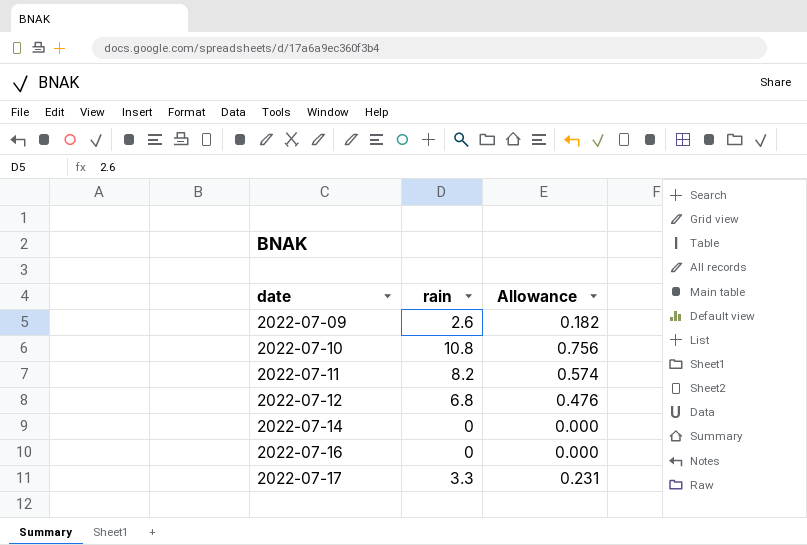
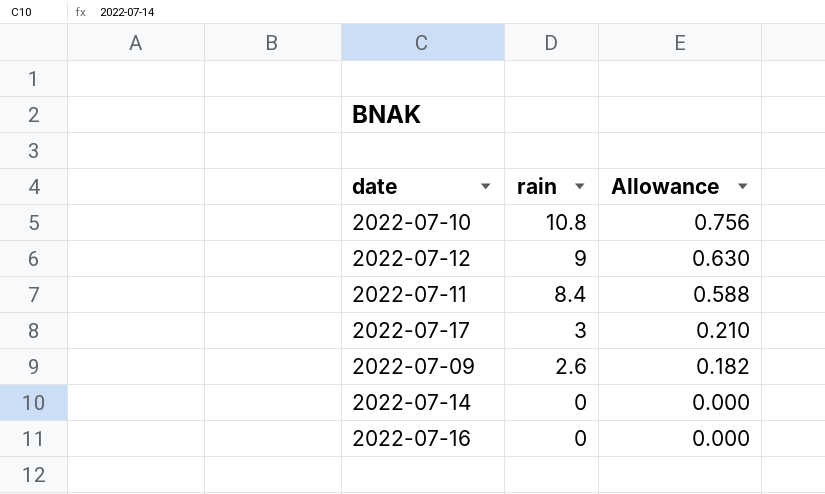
row order: date ascending -> rain descending
2022-07-12 | rain: 6.8 -> 9
2022-07-12 | Allowance: 0.476 -> 0.630
2022-07-11 | rain: 8.2 -> 8.4
2022-07-11 | Allowance: 0.574 -> 0.588
2022-07-17 | rain: 3.3 -> 3
2022-07-17 | Allowance: 0.231 -> 0.210

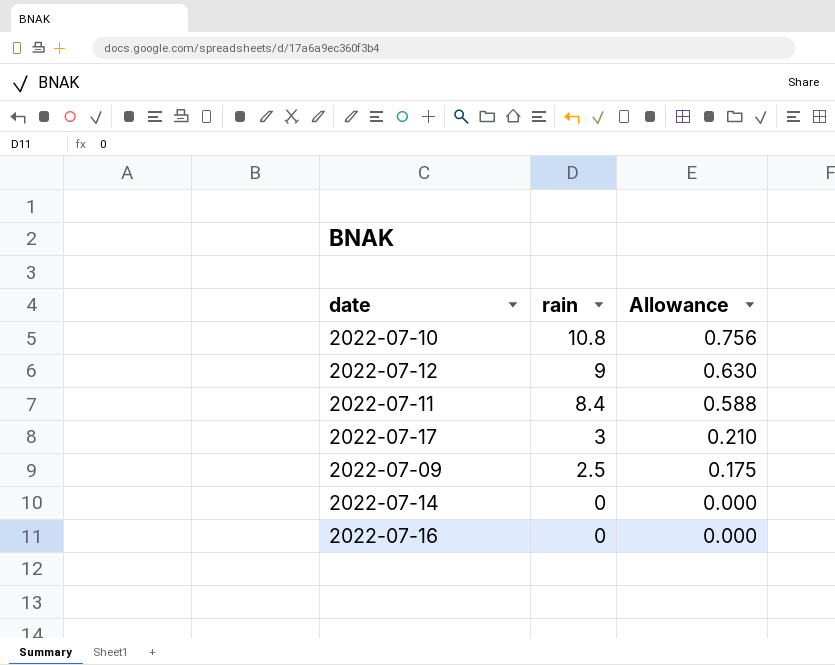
2022-07-09 | rain: 2.6 -> 2.5
2022-07-09 | Allowance: 0.182 -> 0.175

